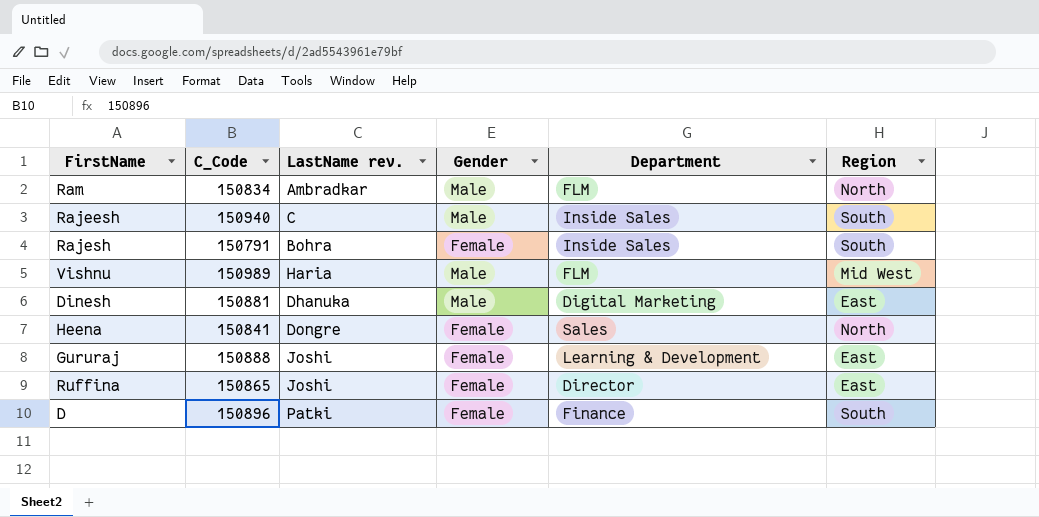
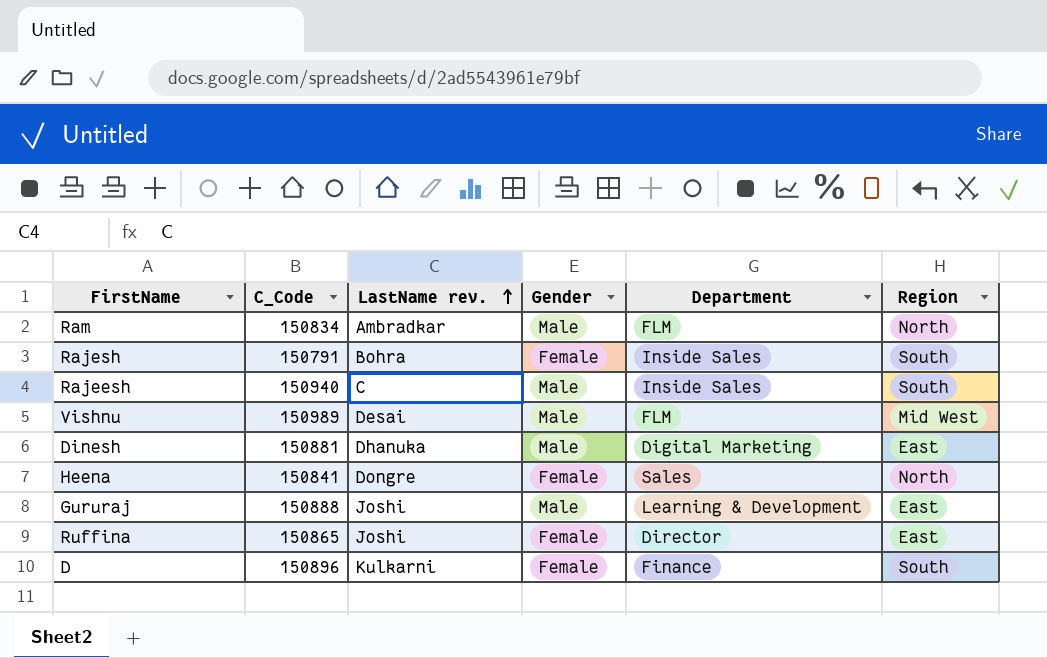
row order: none -> LastName rev. ascending
Vishnu | LastName rev.: Haria -> Desai
Gururaj | Gender: Female -> Male
D | LastName rev.: Patki -> Kulkarni

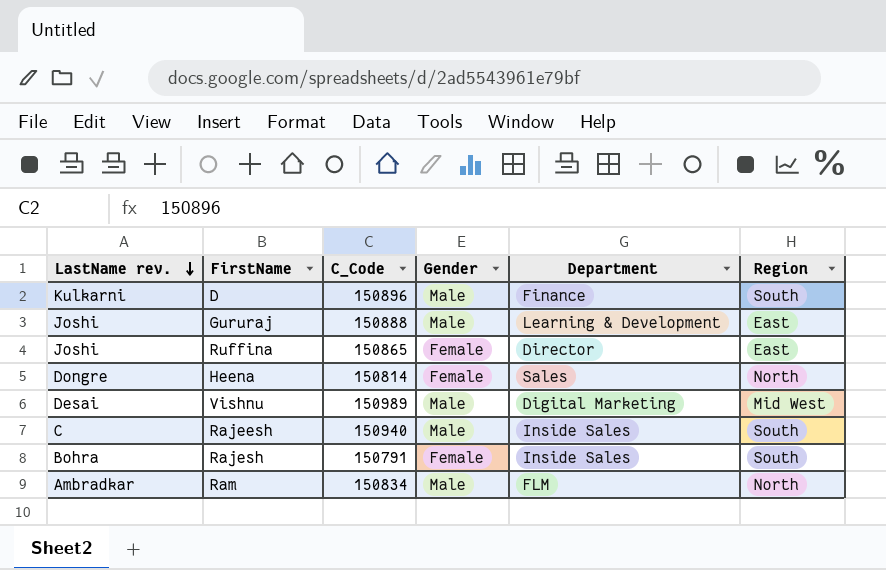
row order: LastName rev. ascending -> LastName rev. descending
column LastName rev. | position: 3 -> 1
row Dinesh: 150881 | Dhanuka | Male | Digital Marketing | East -> none
D | Gender: Female -> Male
Heena | C_Code: 150841 -> 150814
Vishnu | Department: FLM -> Digital Marketing

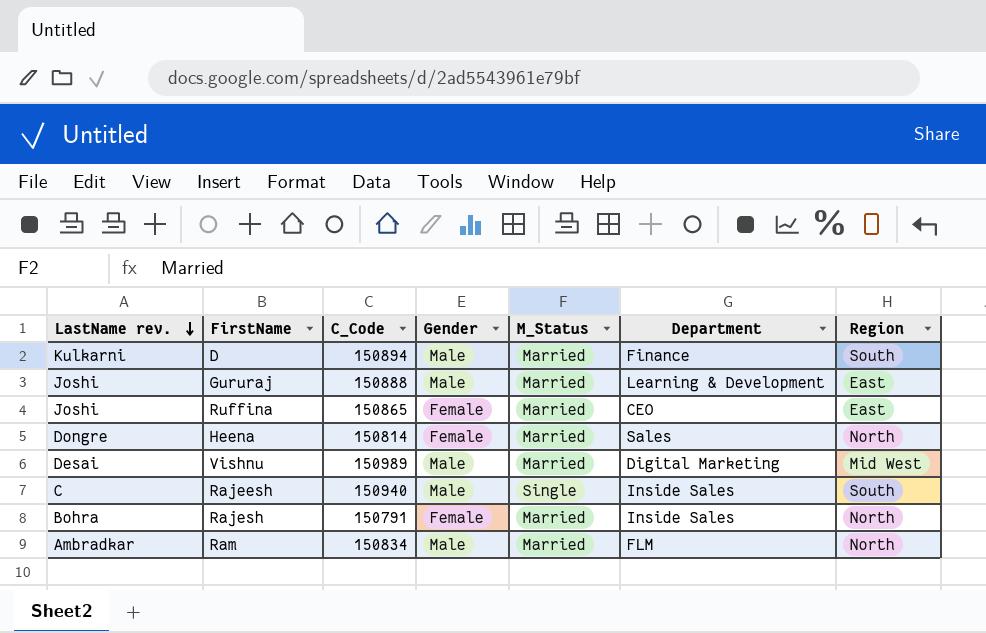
column M_Status | position: none -> 5
D | C_Code: 150896 -> 150894
Ruffina | Department: Director -> CEO
Rajesh | Region: South -> North

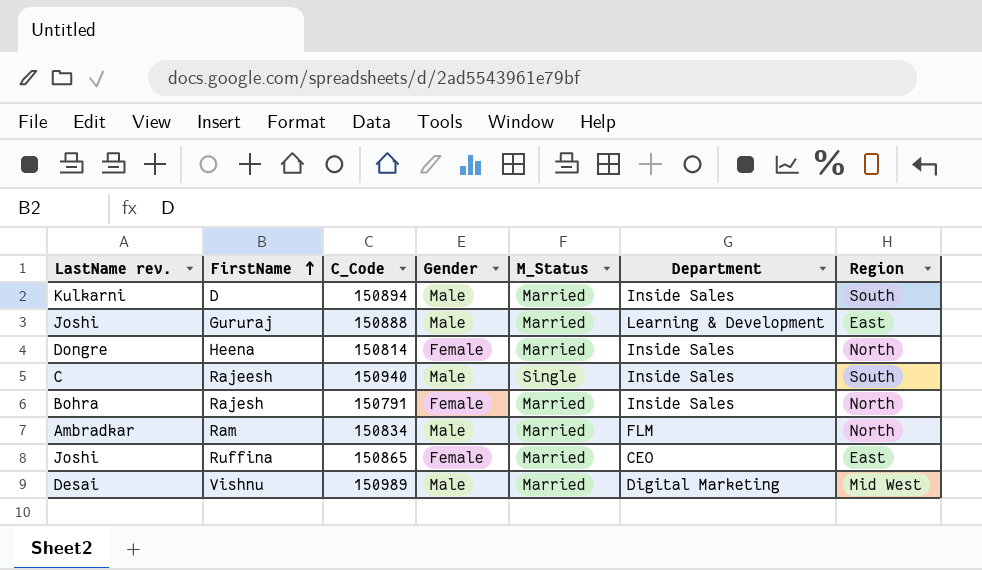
row order: LastName rev. descending -> FirstName ascending
D | Department: Finance -> Inside Sales
Heena | Department: Sales -> Inside Sales

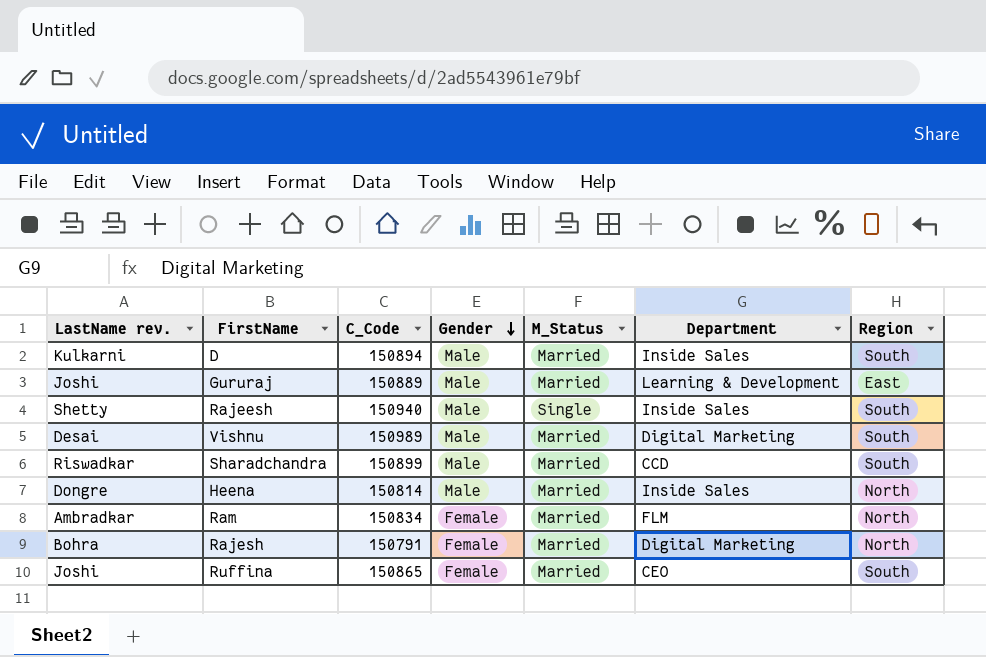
row order: FirstName ascending -> Gender descending
Gururaj | C_Code: 150888 -> 150889
Rajeesh | LastName rev.: C -> Shetty
Vishnu | Region: Mid West -> South
row Sharadchandra: none -> Riswadkar | 150899 | Male | Married | CCD | South
Heena | Gender: Female -> Male
Ram | Gender: Male -> Female
Rajesh | Department: Inside Sales -> Digital Marketing
Ruffina | Region: East -> South

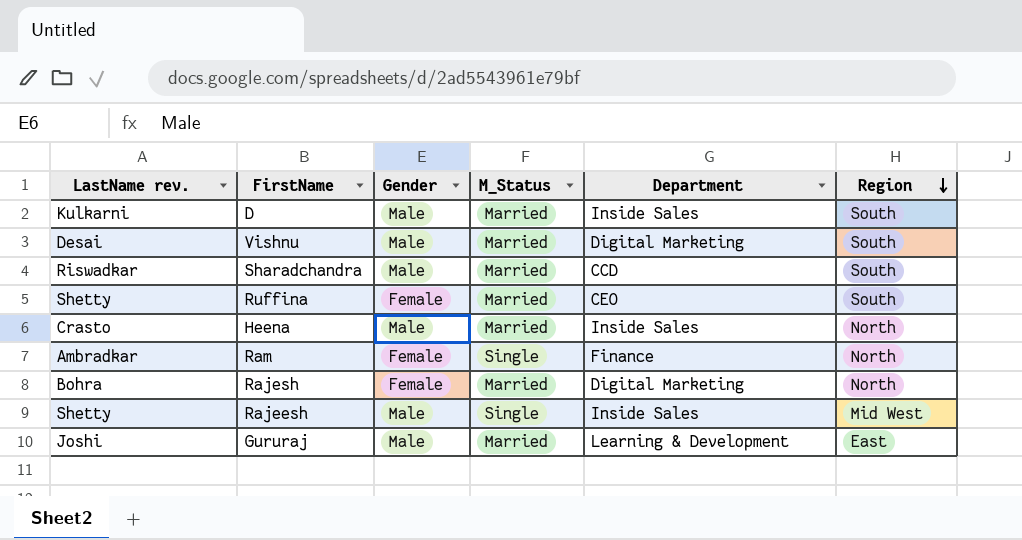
row order: Gender descending -> Region descending
column C_Code | position: 3 -> none
Ruffina | LastName rev.: Joshi -> Shetty
Heena | LastName rev.: Dongre -> Crasto
Ram | M_Status: Married -> Single
Ram | Department: FLM -> Finance
Rajeesh | Region: South -> Mid West

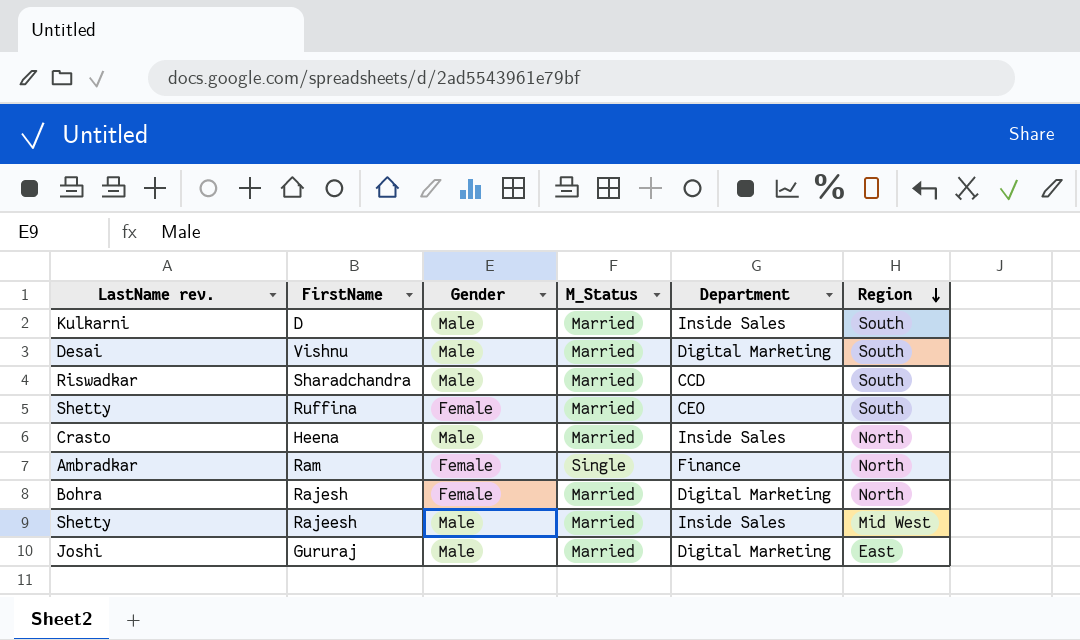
Rajeesh | M_Status: Single -> Married
Gururaj | Department: Learning & Development -> Digital Marketing

